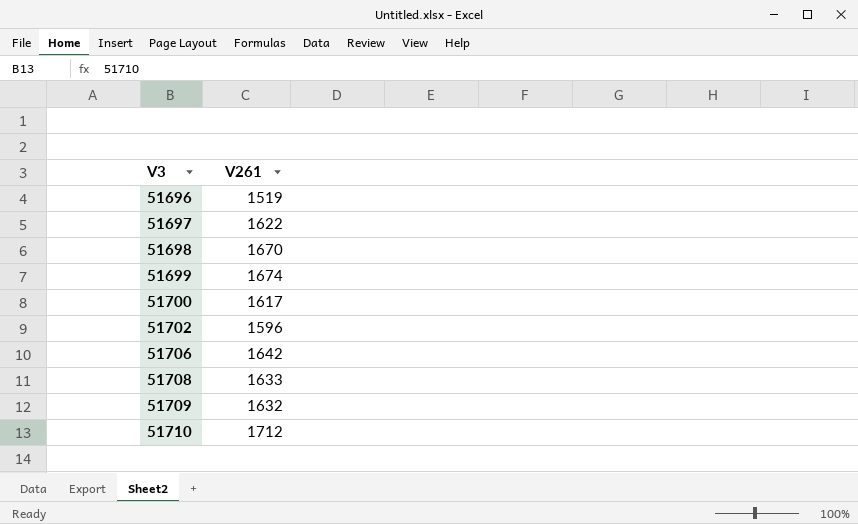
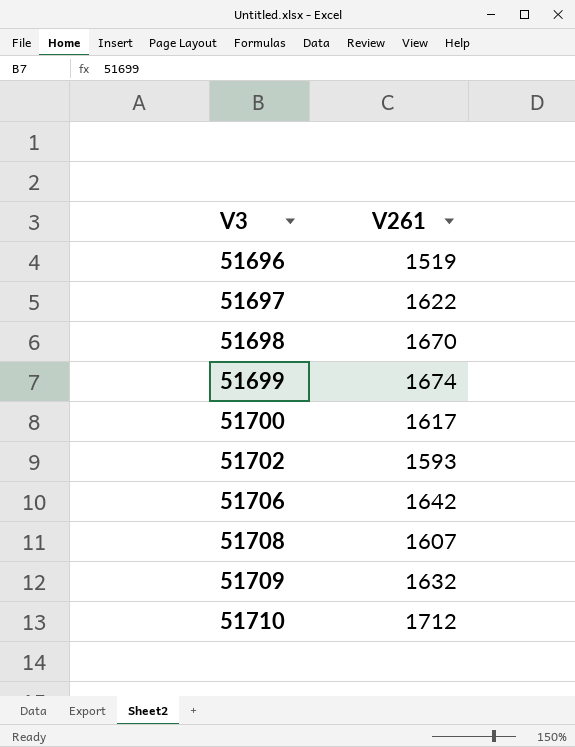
51702 | V261: 1596 -> 1593
51708 | V261: 1633 -> 1607

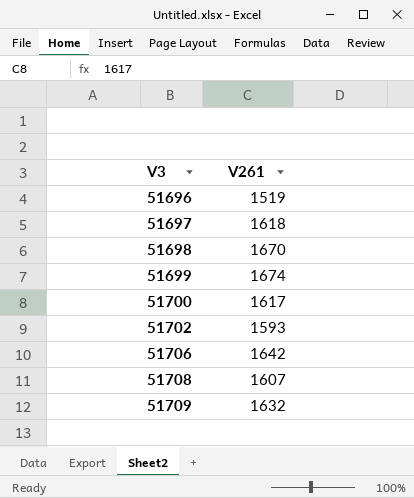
row 51710: 1712 -> none
51697 | V261: 1622 -> 1618

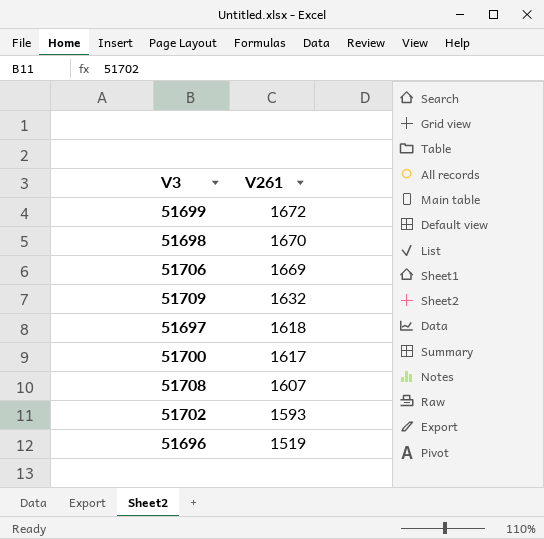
row order: V3 ascending -> V261 descending
51699 | V261: 1674 -> 1672
51706 | V261: 1642 -> 1669

